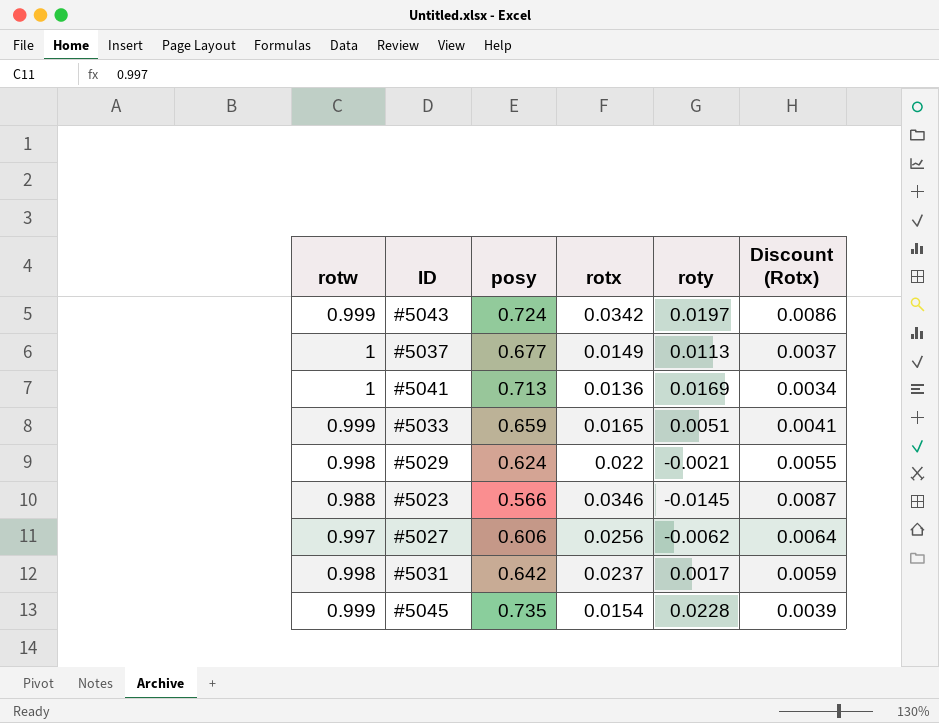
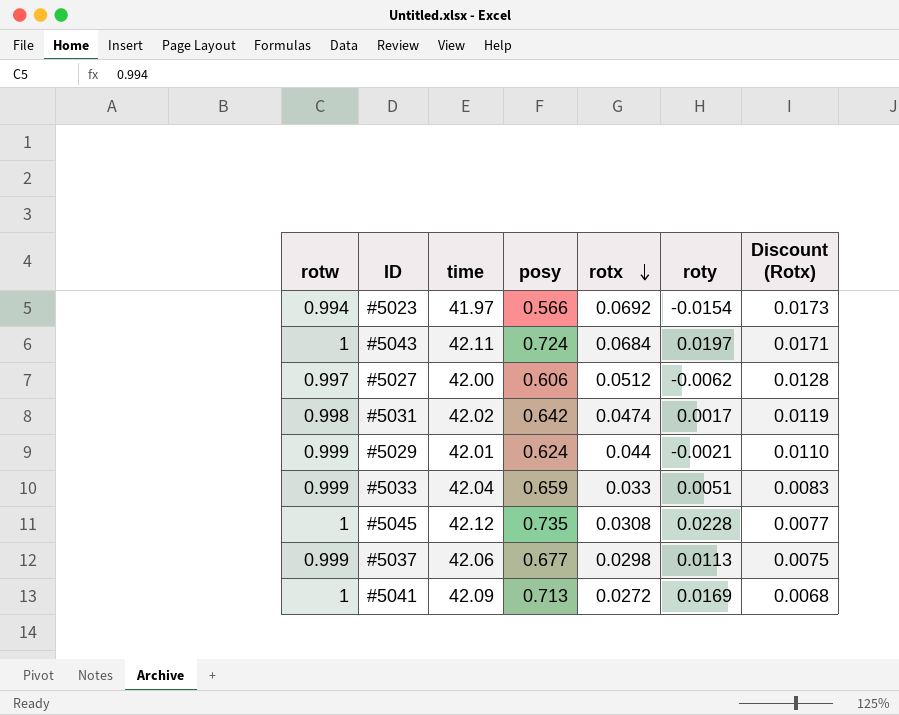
row order: none -> rotx descending
column time | position: none -> 3
#5023 | rotw: 0.988 -> 0.994
#5023 | rotx: 0.0346 -> 0.0692
#5023 | roty: -0.0145 -> -0.0154
#5023 | Discount (Rotx): 0.0087 -> 0.0173
#5043 | rotw: 0.999 -> 1
#5043 | rotx: 0.0342 -> 0.0684
#5043 | Discount (Rotx): 0.0086 -> 0.0171
#5027 | rotx: 0.0256 -> 0.0512
#5027 | Discount (Rotx): 0.0064 -> 0.0128
#5031 | rotx: 0.0237 -> 0.0474
#5031 | Discount (Rotx): 0.0059 -> 0.0119
#5029 | rotw: 0.998 -> 0.999
#5029 | rotx: 0.022 -> 0.044
#5029 | Discount (Rotx): 0.0055 -> 0.0110
#5033 | rotx: 0.0165 -> 0.033
#5033 | Discount (Rotx): 0.0041 -> 0.0083
#5045 | rotw: 0.999 -> 1
#5045 | rotx: 0.0154 -> 0.0308
#5045 | Discount (Rotx): 0.0039 -> 0.0077
#5037 | rotw: 1 -> 0.999
#5037 | rotx: 0.0149 -> 0.0298
#5037 | Discount (Rotx): 0.0037 -> 0.0075
#5041 | rotx: 0.0136 -> 0.0272
#5041 | Discount (Rotx): 0.0034 -> 0.0068

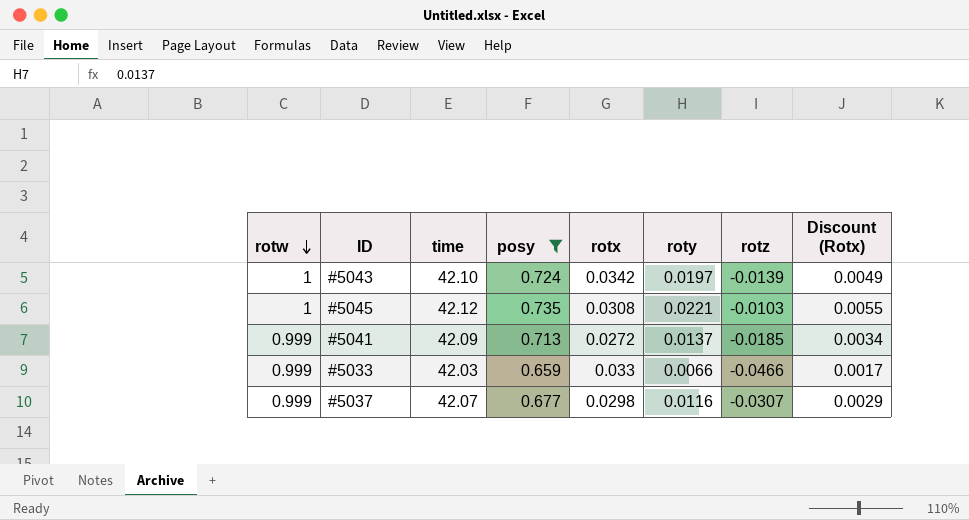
filter: none -> posy >= 0.659
row order: rotx descending -> rotw descending
column rotz | position: none -> 7
column Discount (Rotx) | formula: [rotx] * 0.25 -> [roty] * 0.25
#5043 | time: 42.11 -> 42.10
#5043 | rotx: 0.0684 -> 0.0342
#5045 | roty: 0.0228 -> 0.0221
#5041 | rotw: 1 -> 0.999
#5041 | roty: 0.0169 -> 0.0137
#5033 | time: 42.04 -> 42.03
#5033 | roty: 0.0051 -> 0.0066
#5037 | time: 42.06 -> 42.07
#5037 | roty: 0.0113 -> 0.0116

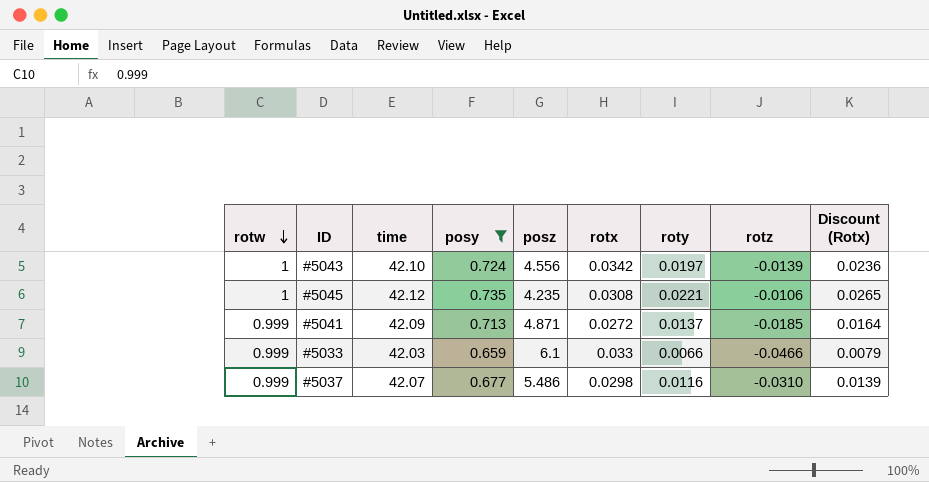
column posz | position: none -> 5
column Discount (Rotx) | formula: [roty] * 0.25 -> [roty] * 1.2
#5045 | rotz: -0.0103 -> -0.0106
#5037 | rotz: -0.0307 -> -0.0310

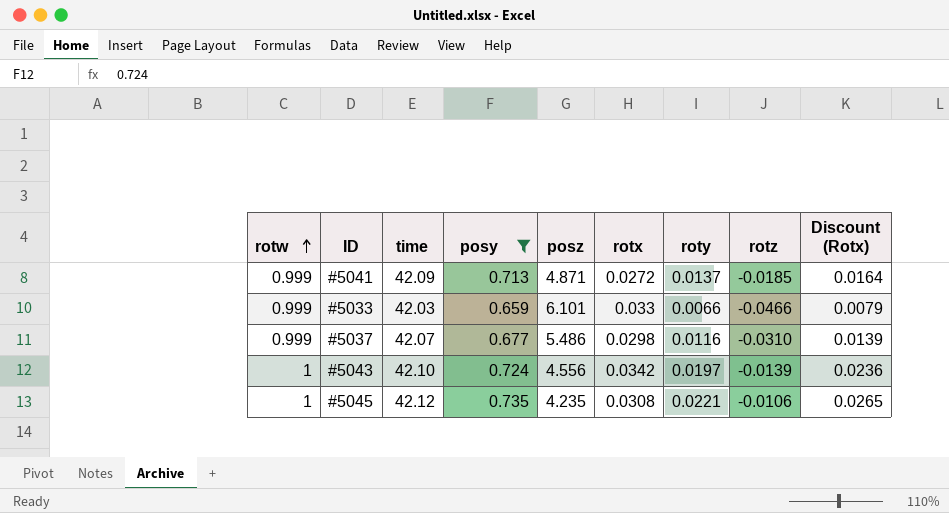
row order: rotw descending -> rotw ascending
#5033 | posz: 6.1 -> 6.101

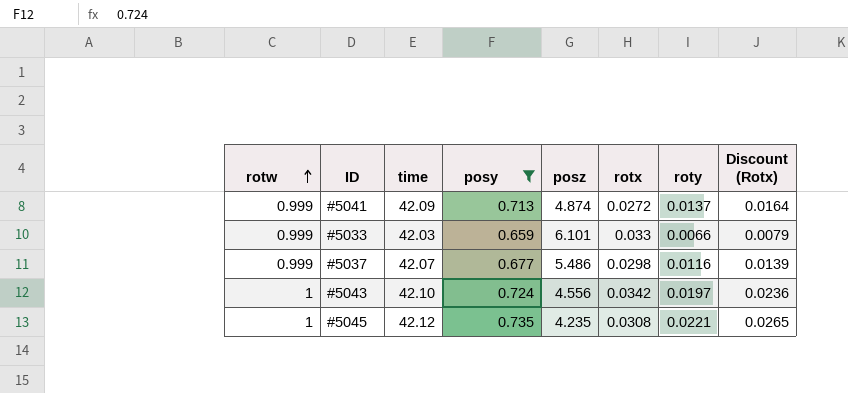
column rotz | position: 8 -> none
#5041 | posz: 4.871 -> 4.874

